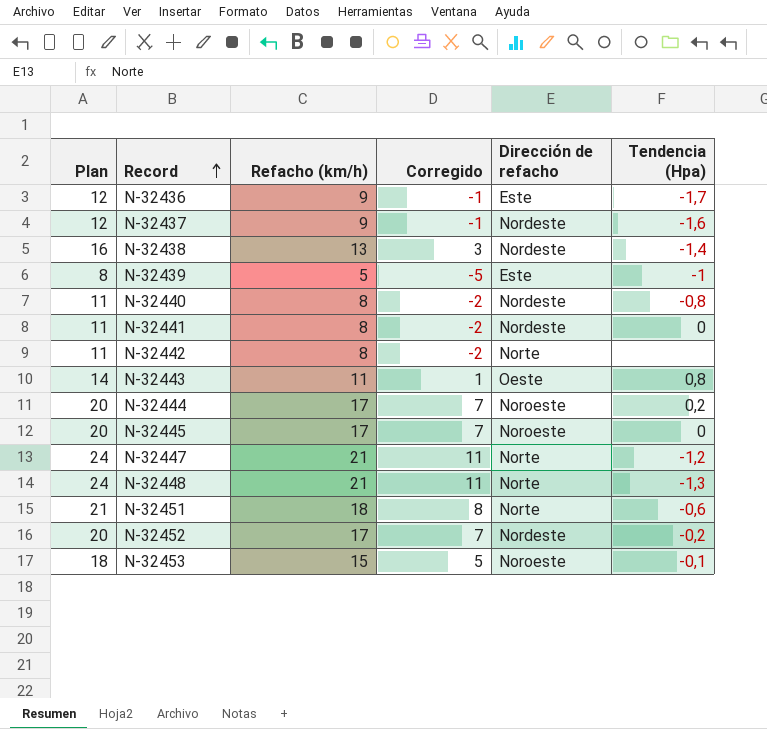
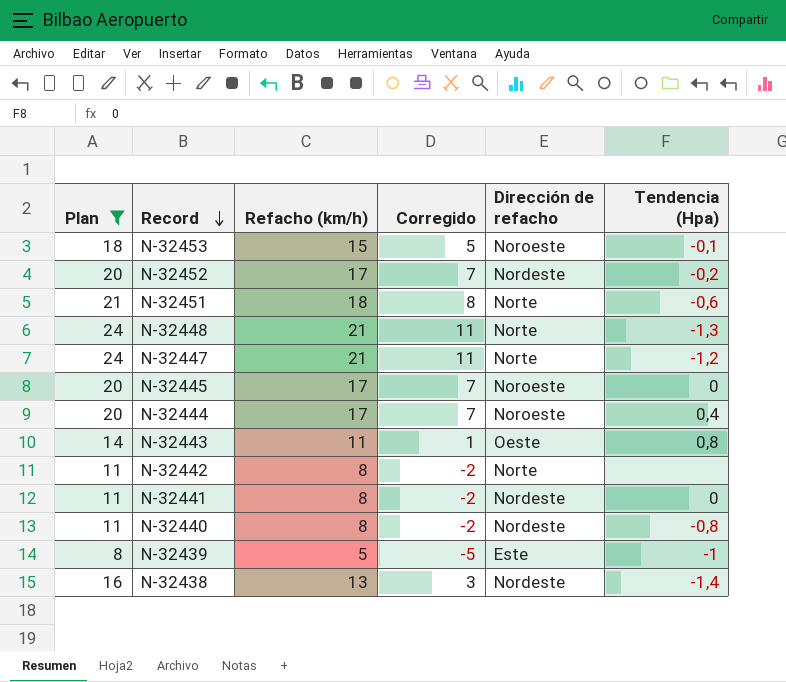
filter: none -> Plan != 12
row order: Record ascending -> Record descending
N-32444 | Tendencia (Hpa): 0,2 -> 0,4

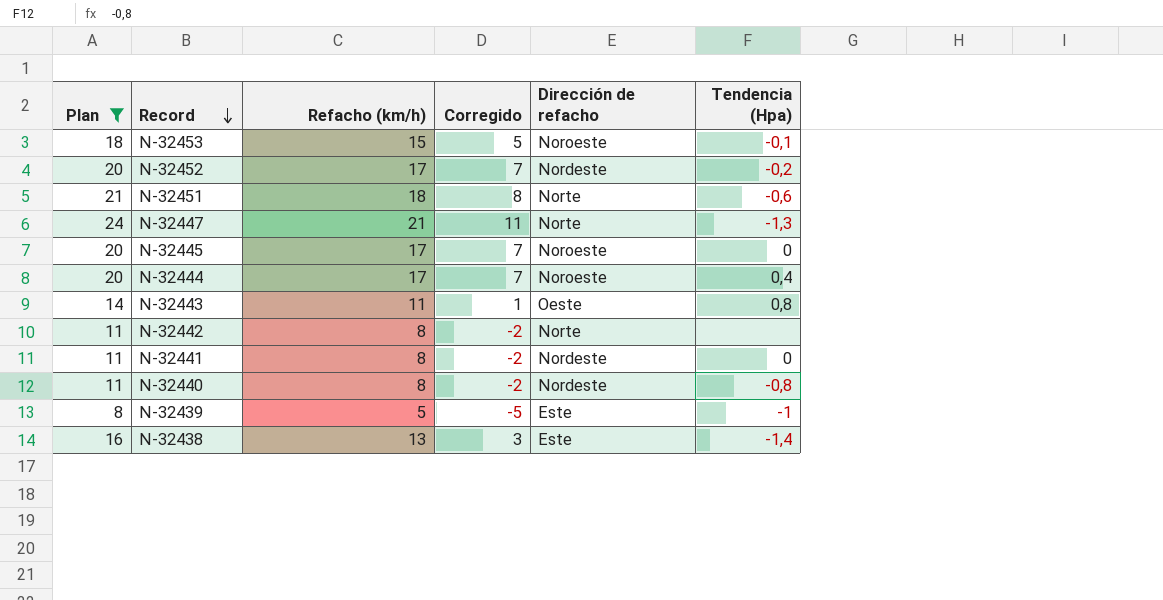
row N-32448: 24 | 21 | 11 | Norte | -1,3 -> none
N-32447 | Tendencia (Hpa): -1,2 -> -1,3
N-32438 | Dirección de refacho: Nordeste -> Este

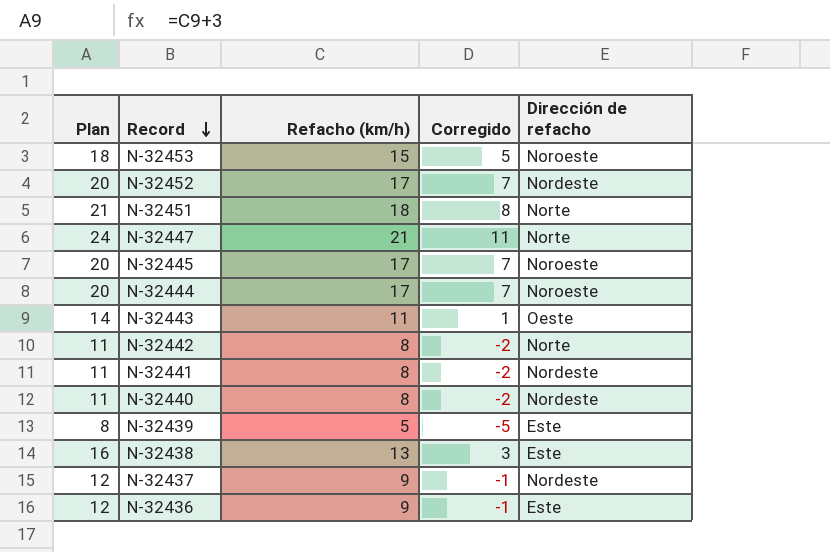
filter: Plan != 12 -> none
column Tendencia (Hpa) | position: 6 -> none

